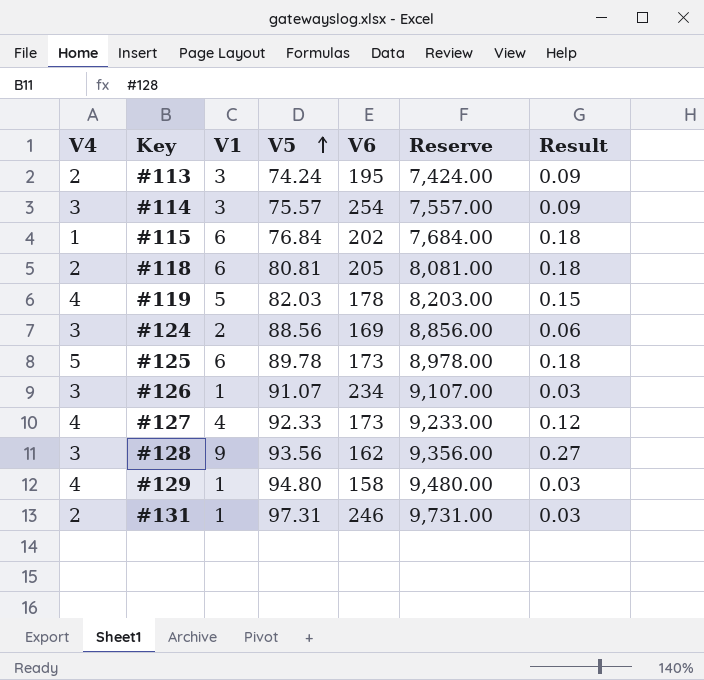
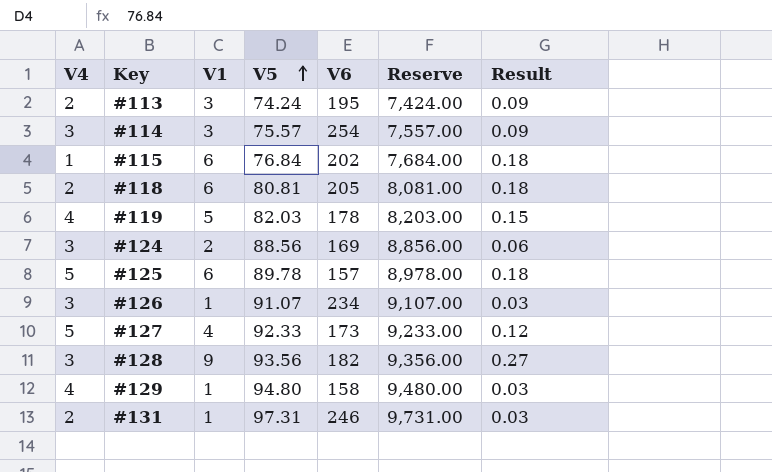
#125 | V6: 173 -> 157
#127 | V4: 4 -> 5
#128 | V6: 162 -> 182

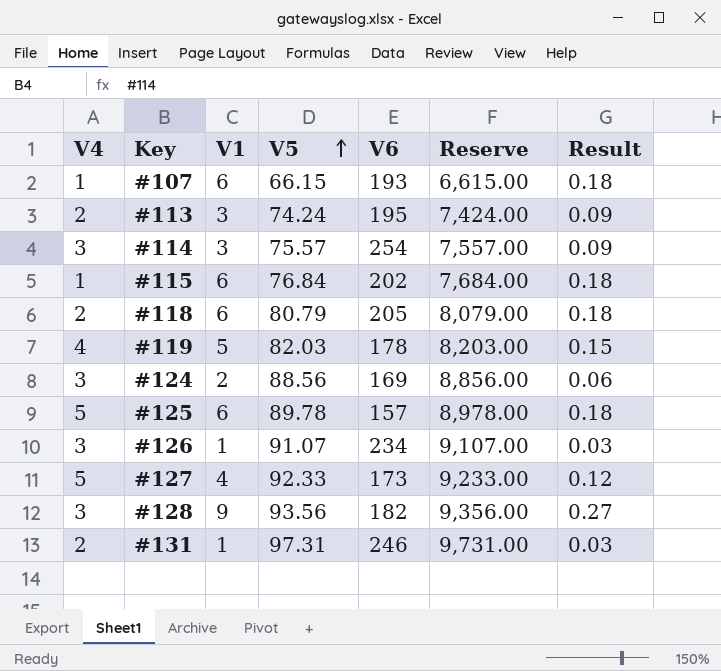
row #129: 4 | 1 | 94.80 | 158 | 9,480.00 | 0.03 -> none
row #107: none -> 1 | 6 | 66.15 | 193 | 6,615.00 | 0.18
#118 | V5: 80.81 -> 80.79
#118 | Reserve: 8,081.00 -> 8,079.00

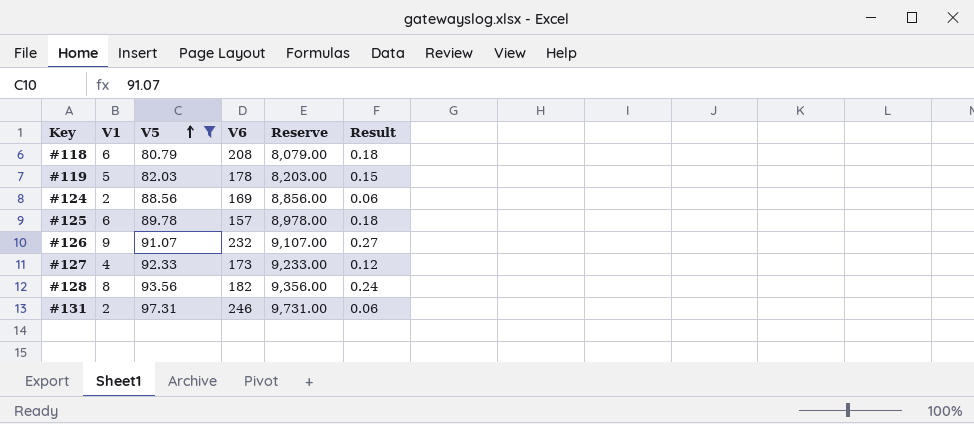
filter: none -> V5 >= 80.79
column V4 | position: 1 -> none
#118 | V6: 205 -> 208
#126 | V1: 1 -> 9
#126 | V6: 234 -> 232
#126 | Result: 0.03 -> 0.27
#128 | V1: 9 -> 8
#128 | Result: 0.27 -> 0.24
#131 | V1: 1 -> 2
#131 | Result: 0.03 -> 0.06

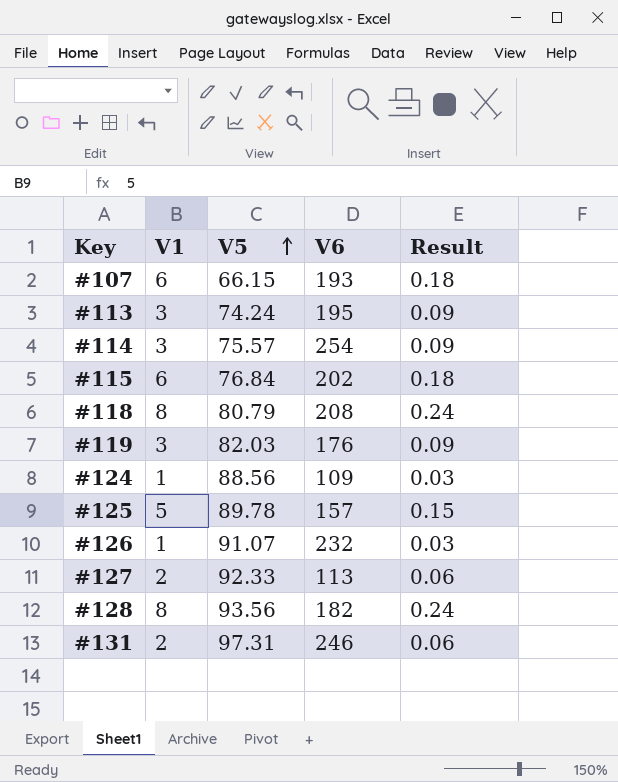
filter: V5 >= 80.79 -> none
column Reserve | formula: [V5] * 100 -> none
#118 | V1: 6 -> 8
#118 | Result: 0.18 -> 0.24
#119 | V1: 5 -> 3
#119 | V6: 178 -> 176
#119 | Result: 0.15 -> 0.09
#124 | V1: 2 -> 1
#124 | V6: 169 -> 109
#124 | Result: 0.06 -> 0.03
#125 | V1: 6 -> 5
#125 | Result: 0.18 -> 0.15
#126 | V1: 9 -> 1
#126 | Result: 0.27 -> 0.03
#127 | V1: 4 -> 2
#127 | V6: 173 -> 113
#127 | Result: 0.12 -> 0.06

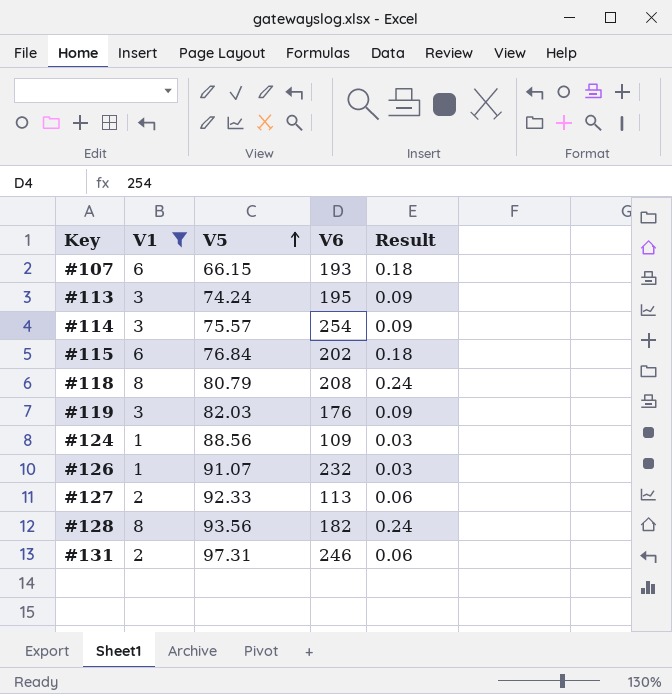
filter: none -> V1 != 5

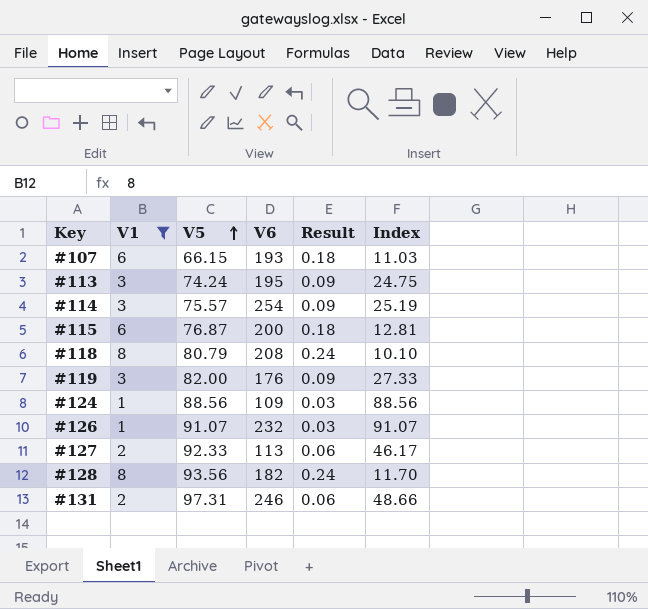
column Index | formula: none -> [V5] / [V1]
#115 | V5: 76.84 -> 76.87
#115 | V6: 202 -> 200
#119 | V5: 82.03 -> 82.00

